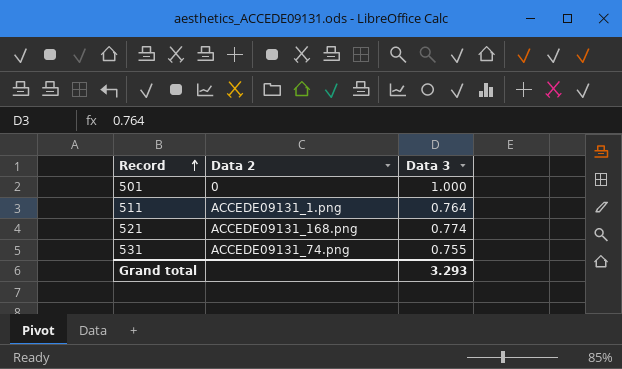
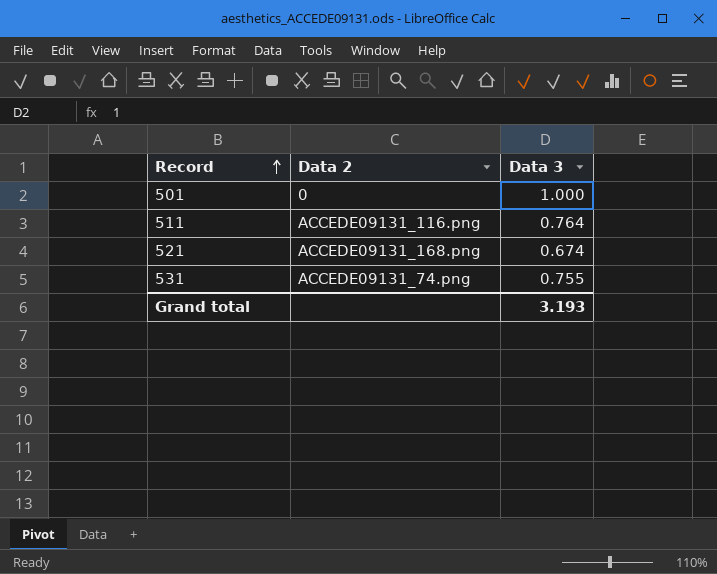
511 | Data 2: ACCEDE09131_1.png -> ACCEDE09131_116.png
521 | Data 3: 0.774 -> 0.674
Grand total | Data 3: 3.293 -> 3.193

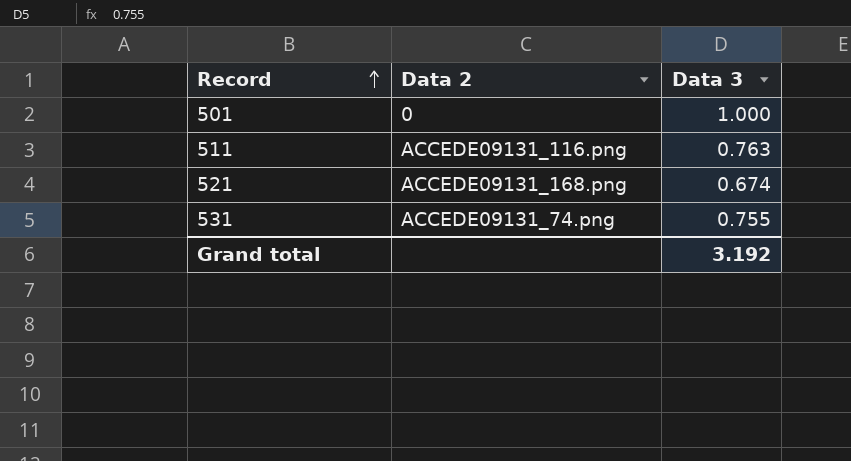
511 | Data 3: 0.764 -> 0.763
Grand total | Data 3: 3.193 -> 3.192

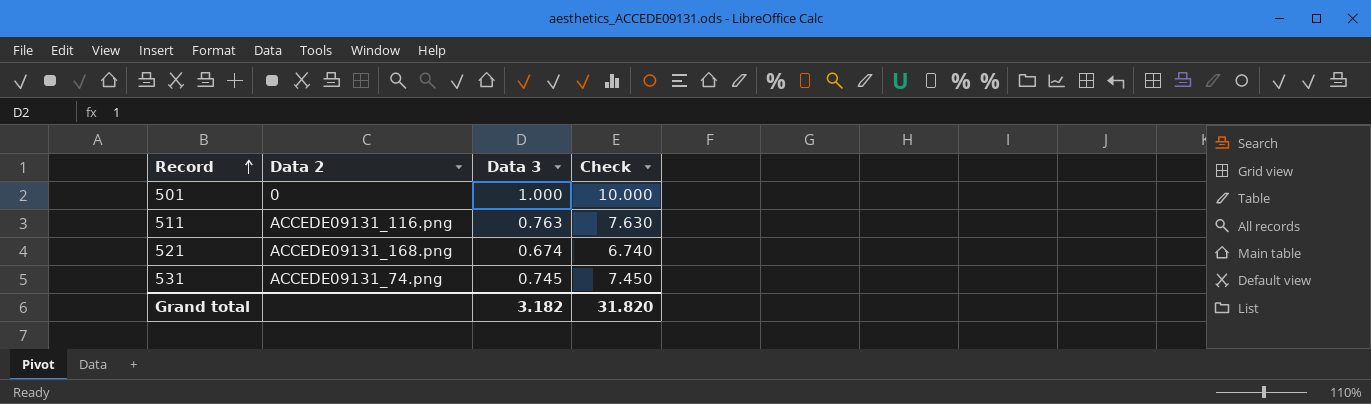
column Check | formula: none -> [Data 3] * 10
531 | Data 3: 0.755 -> 0.745
Grand total | Data 3: 3.192 -> 3.182

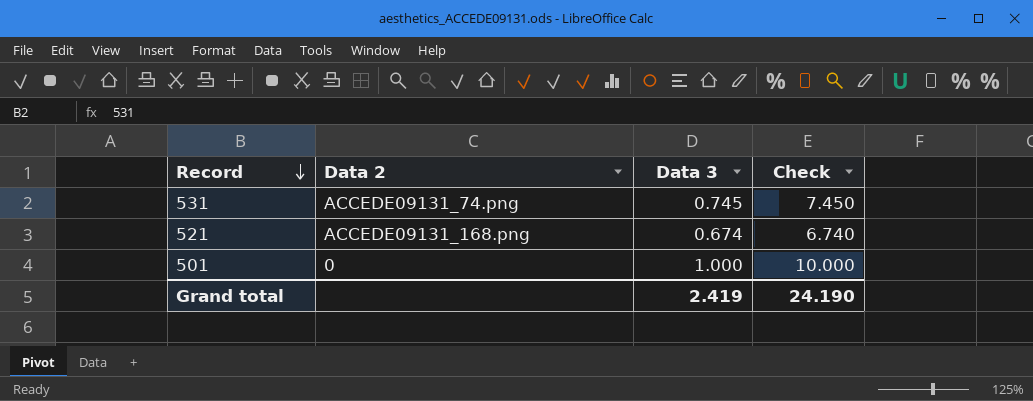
row order: Record ascending -> Record descending
row 511: ACCEDE09131_116.png | 0.763 | 7.630 -> none
Grand total | Data 3: 3.182 -> 2.419
Grand total | Check: 31.820 -> 24.190

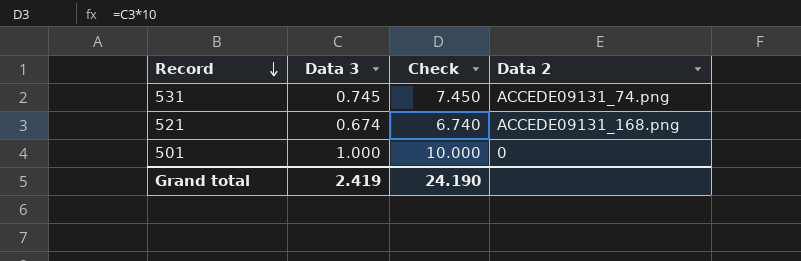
column Data 2 | position: 2 -> 4

